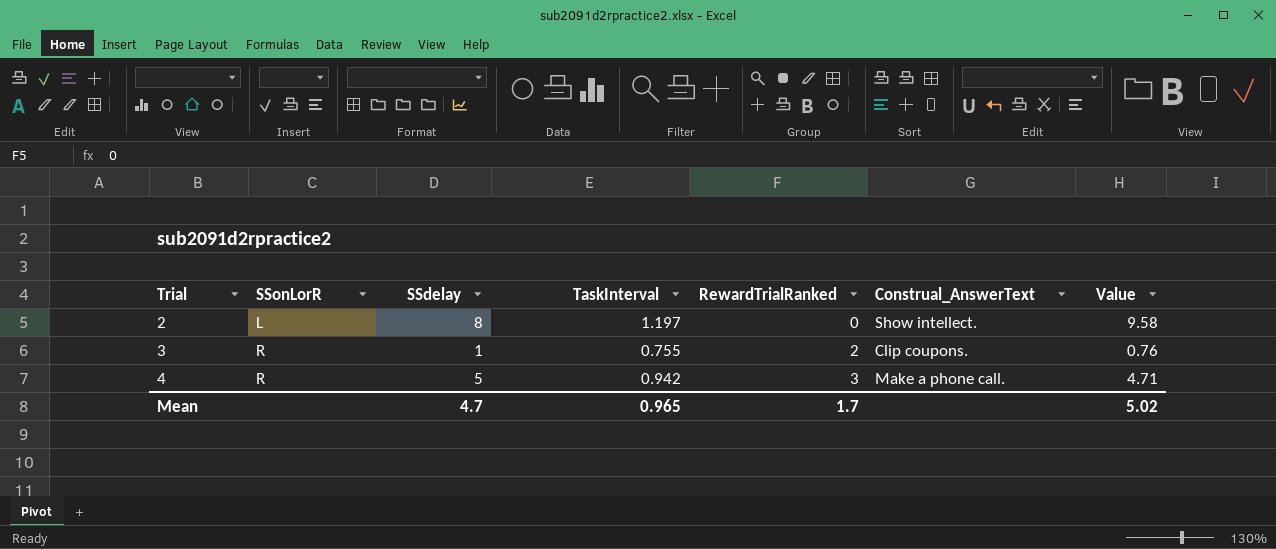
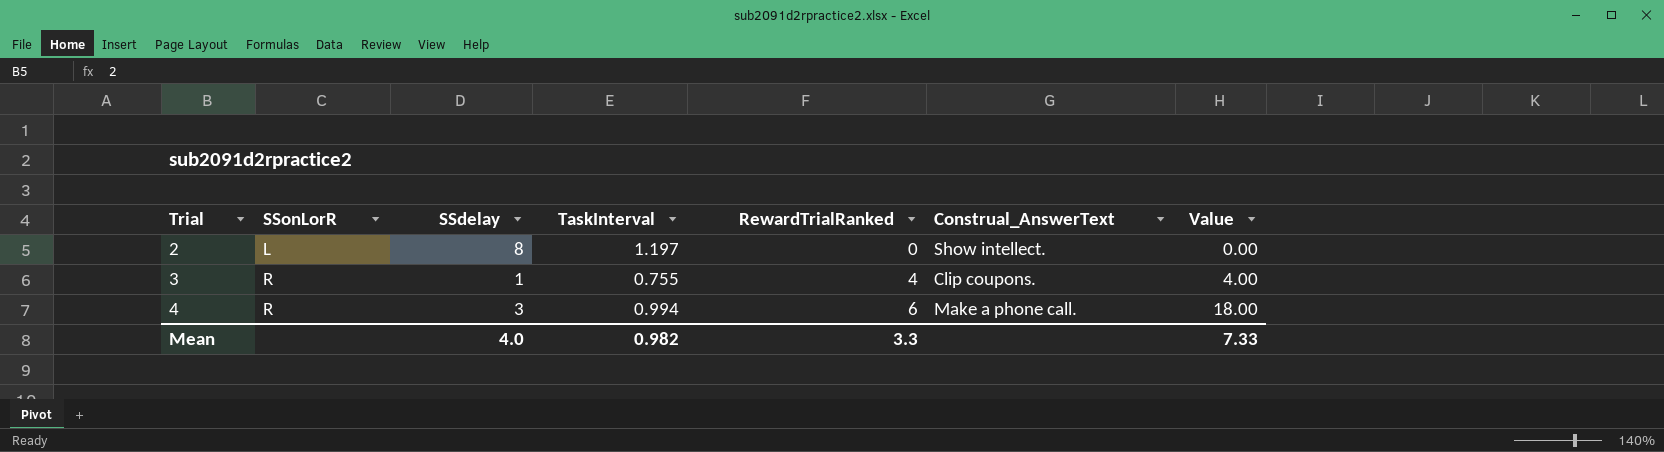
column Value | formula: [SSdelay] * [TaskInterval] -> [SSdelay] * [RewardTrialRanked]
3 | RewardTrialRanked: 2 -> 4
4 | SSdelay: 5 -> 3
4 | TaskInterval: 0.942 -> 0.994
4 | RewardTrialRanked: 3 -> 6
Mean | SSdelay: 4.7 -> 4.0
Mean | TaskInterval: 0.965 -> 0.982
Mean | RewardTrialRanked: 1.7 -> 3.3
Mean | Value: 5.02 -> 7.33

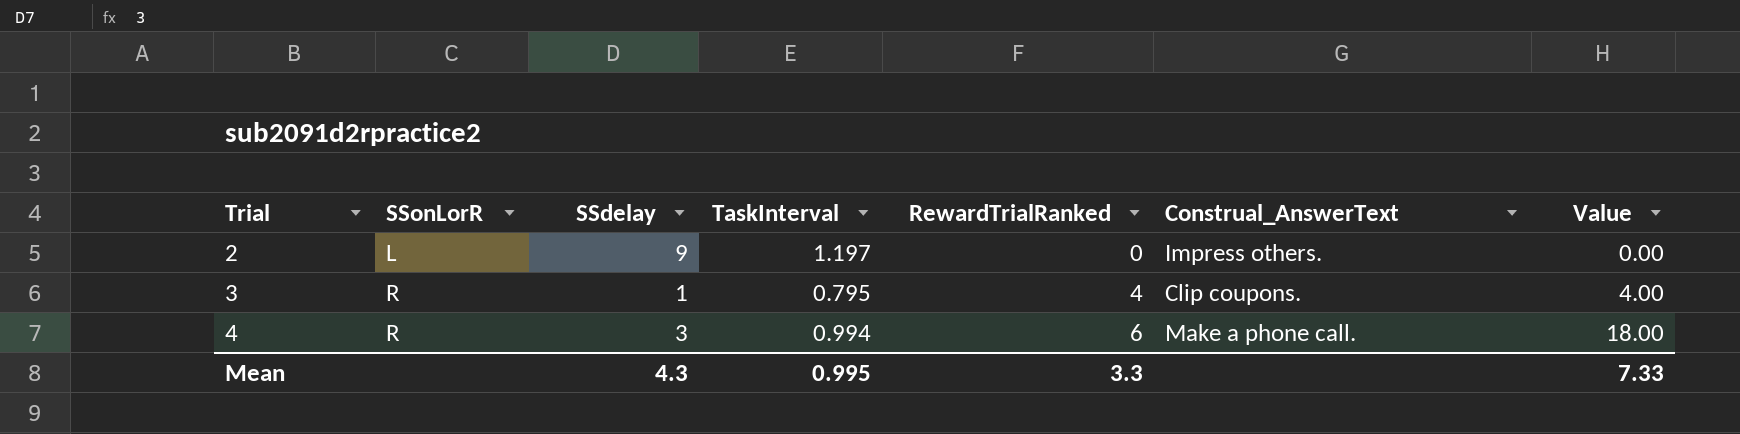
2 | SSdelay: 8 -> 9
2 | Construal_AnswerText: Show intellect. -> Impress others.
3 | TaskInterval: 0.755 -> 0.795
Mean | SSdelay: 4.0 -> 4.3
Mean | TaskInterval: 0.982 -> 0.995

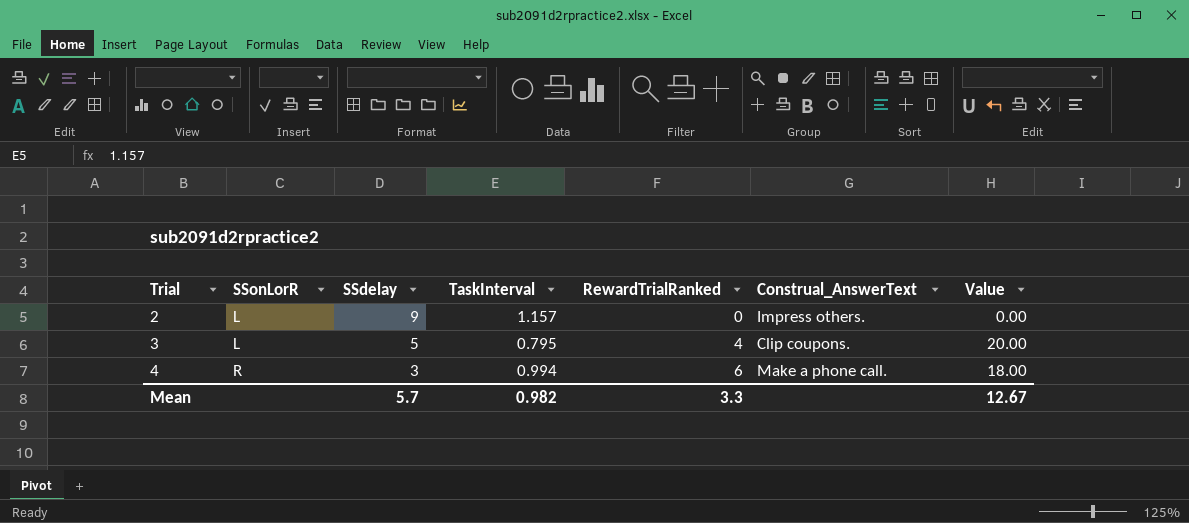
2 | TaskInterval: 1.197 -> 1.157
3 | SSonLorR: R -> L
3 | SSdelay: 1 -> 5
3 | Value: 4.00 -> 20.00
Mean | SSdelay: 4.3 -> 5.7
Mean | TaskInterval: 0.995 -> 0.982
Mean | Value: 7.33 -> 12.67

